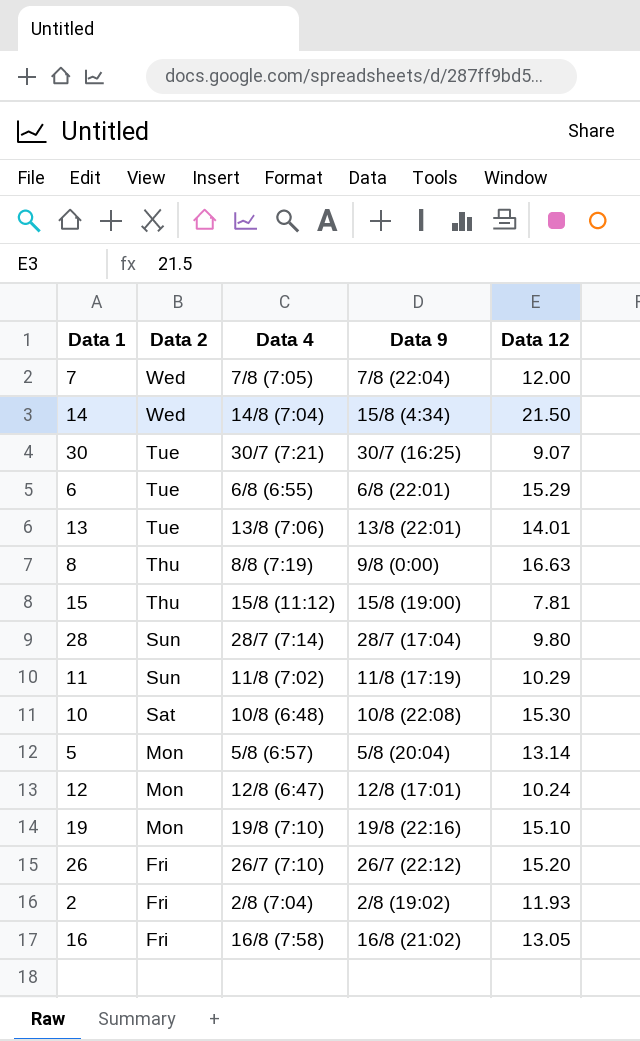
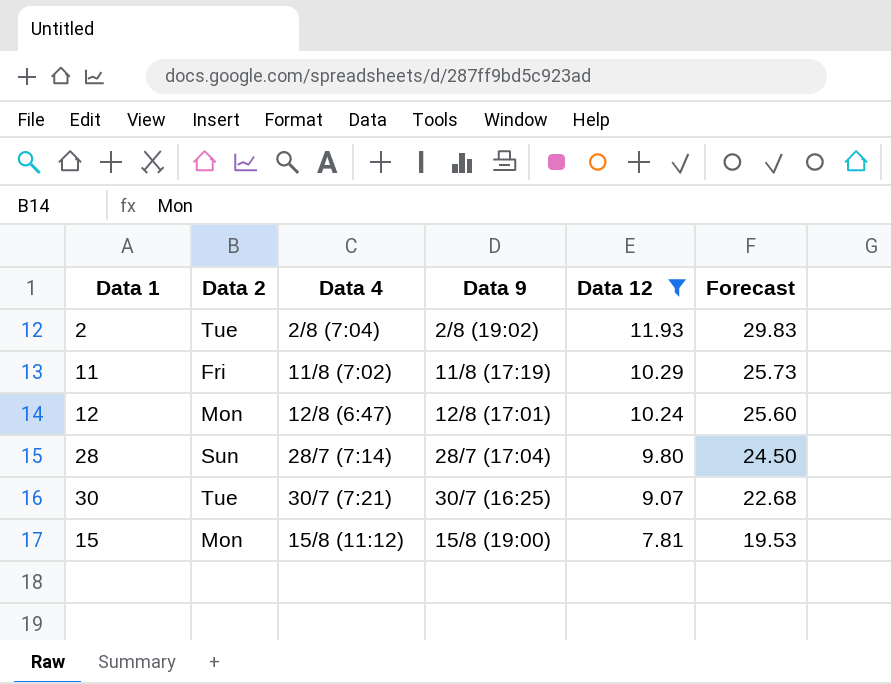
filter: none -> Data 12 <= 11.93
row order: Data 2 descending -> Data 12 descending
column Forecast | formula: none -> [Data 12] * 2.5
2 | Data 2: Fri -> Tue
11 | Data 2: Sun -> Fri
15 | Data 2: Thu -> Mon

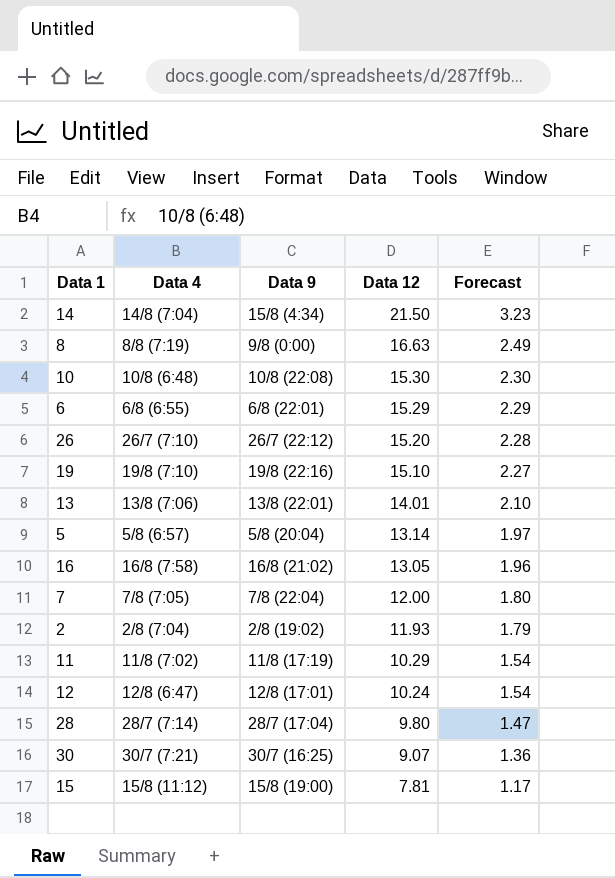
filter: Data 12 <= 11.93 -> none
column Data 2 | position: 2 -> none
column Forecast | formula: [Data 12] * 2.5 -> [Data 12] * 0.15

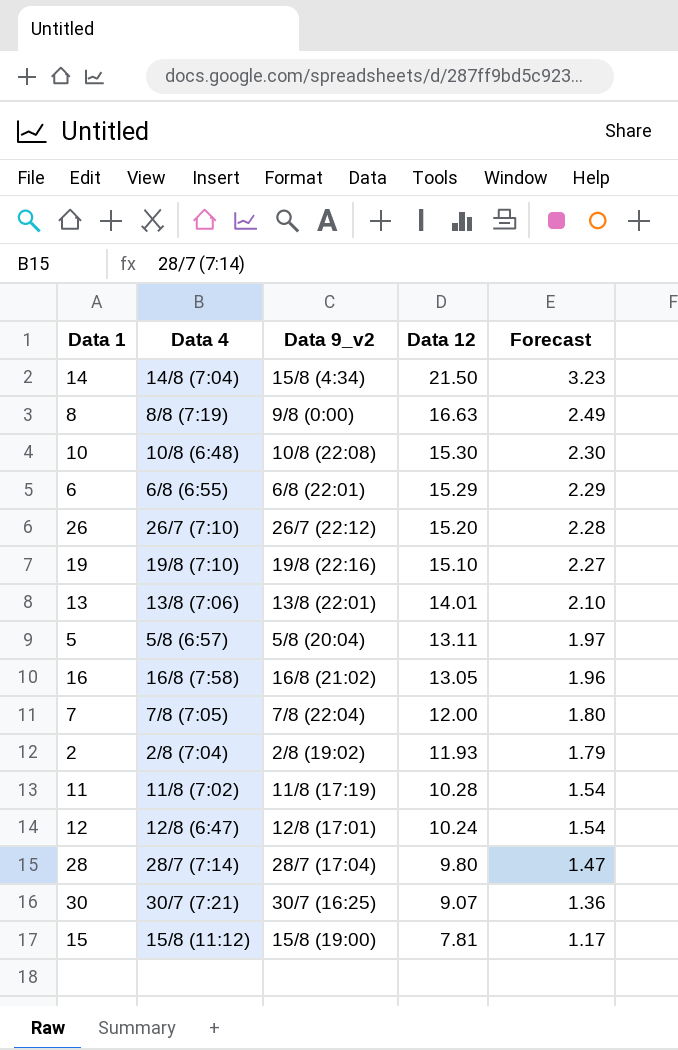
column name: Data 9 -> Data 9_v2
5 | Data 12: 13.14 -> 13.11
11 | Data 12: 10.29 -> 10.28

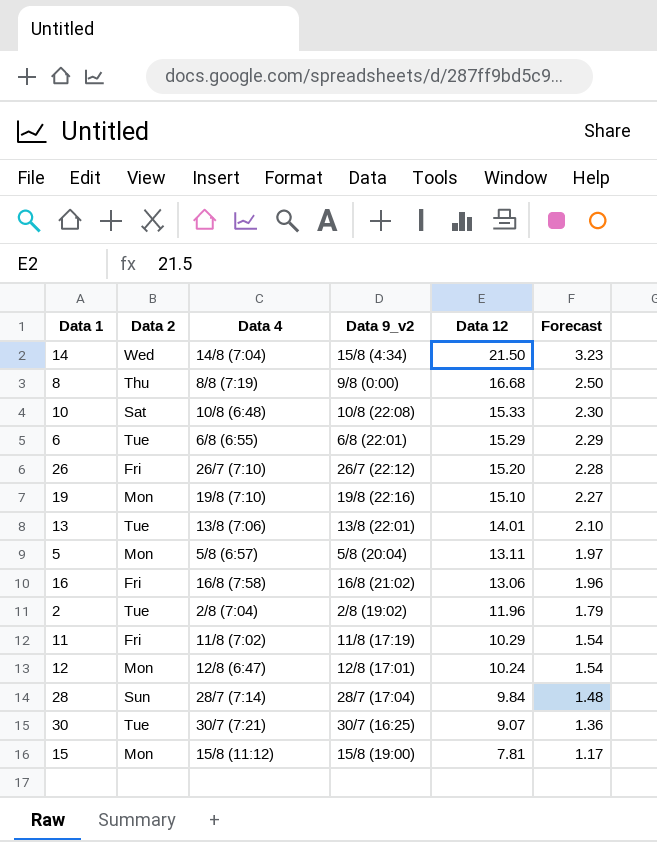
column Data 2 | position: none -> 2
row 7: 7/8 (7:05) | 7/8 (22:04) | 12.00 | 1.80 -> none
8 | Data 12: 16.63 -> 16.68
8 | Forecast: 2.49 -> 2.50
10 | Data 12: 15.30 -> 15.33
16 | Data 12: 13.05 -> 13.06
2 | Data 12: 11.93 -> 11.96
11 | Data 12: 10.28 -> 10.29
28 | Data 12: 9.80 -> 9.84
28 | Forecast: 1.47 -> 1.48

